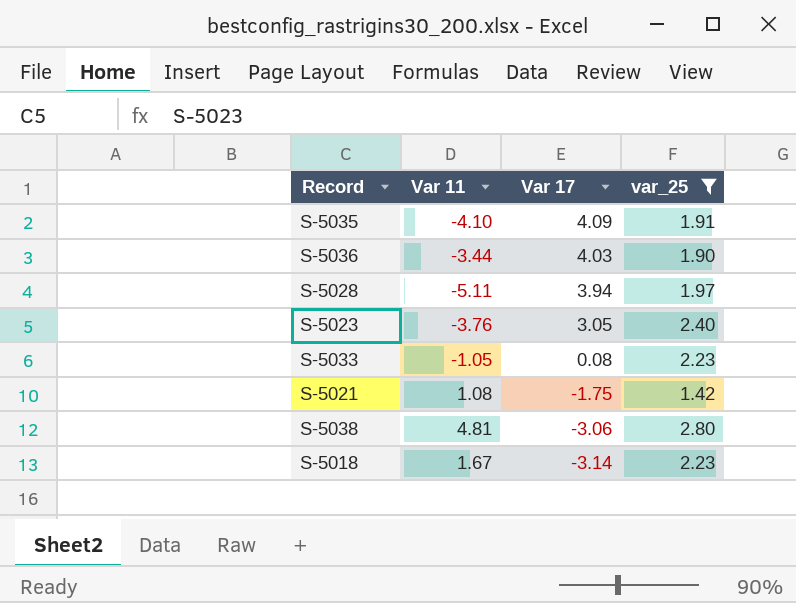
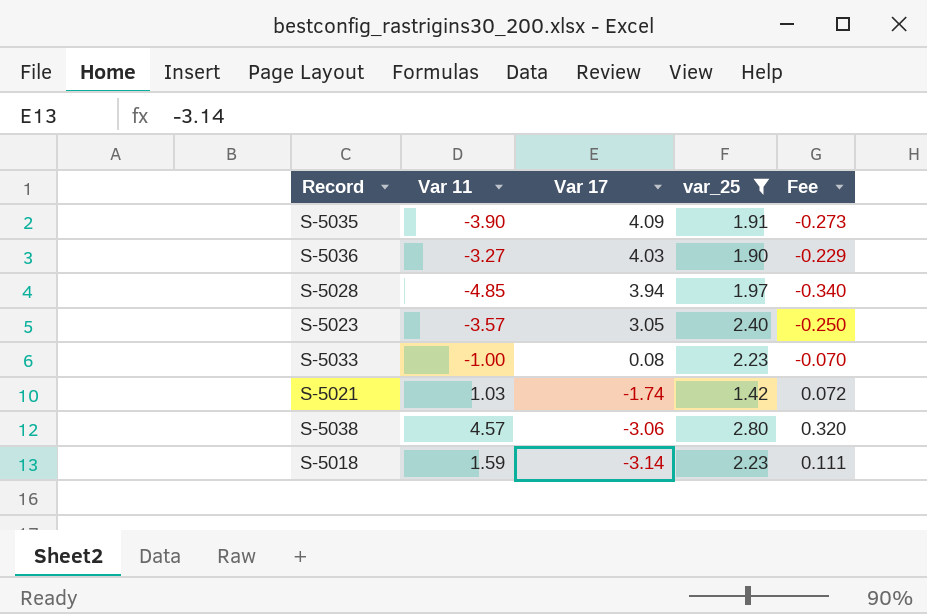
column Fee | formula: none -> [Var 11] * 0.07
S-5035 | Var 11: -4.10 -> -3.90
S-5036 | Var 11: -3.44 -> -3.27
S-5028 | Var 11: -5.11 -> -4.85
S-5023 | Var 11: -3.76 -> -3.57
S-5033 | Var 11: -1.05 -> -1.00
S-5021 | Var 11: 1.08 -> 1.03
S-5021 | Var 17: -1.75 -> -1.74
S-5038 | Var 11: 4.81 -> 4.57
S-5018 | Var 11: 1.67 -> 1.59

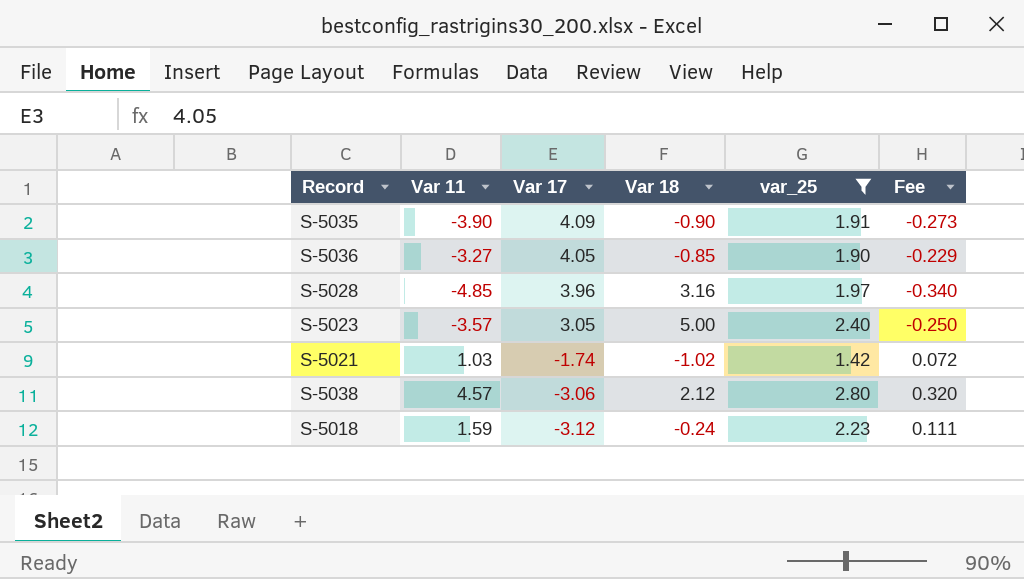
column Var 18 | position: none -> 4
row S-5033: -1.00 | 0.08 | 2.23 | -0.070 -> none
S-5036 | Var 17: 4.03 -> 4.05
S-5028 | Var 17: 3.94 -> 3.96
S-5018 | Var 17: -3.14 -> -3.12

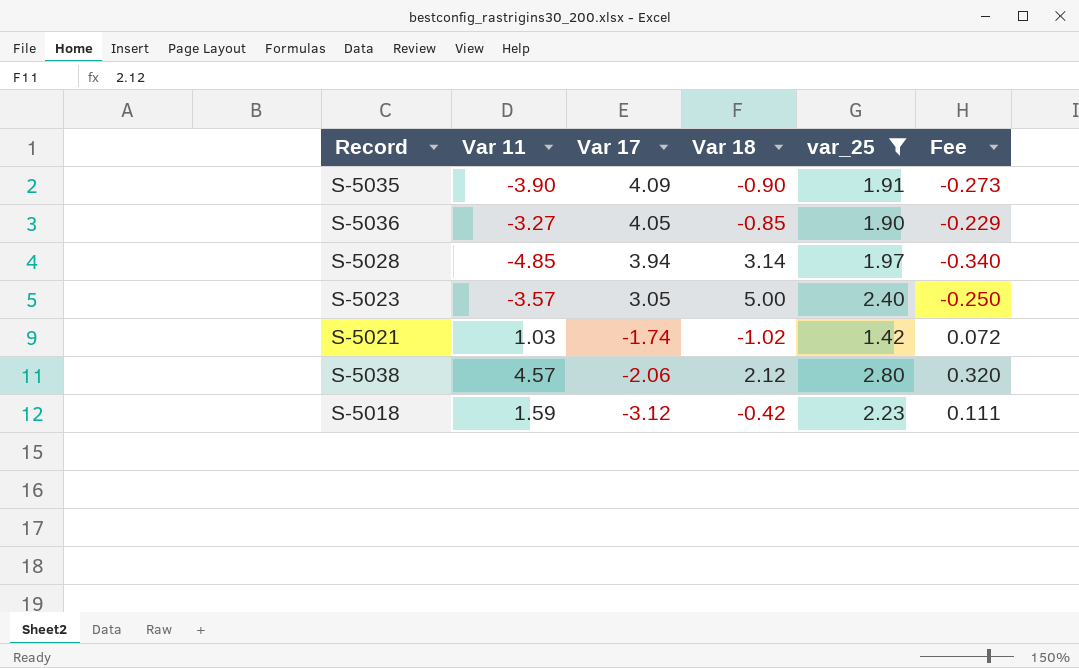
S-5028 | Var 17: 3.96 -> 3.94
S-5028 | Var 18: 3.16 -> 3.14
S-5038 | Var 17: -3.06 -> -2.06
S-5018 | Var 18: -0.24 -> -0.42

